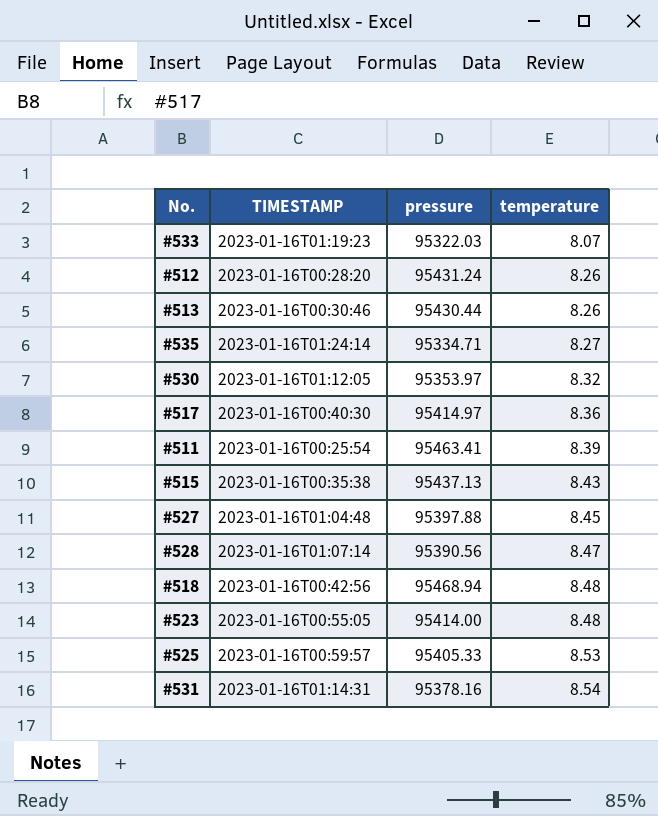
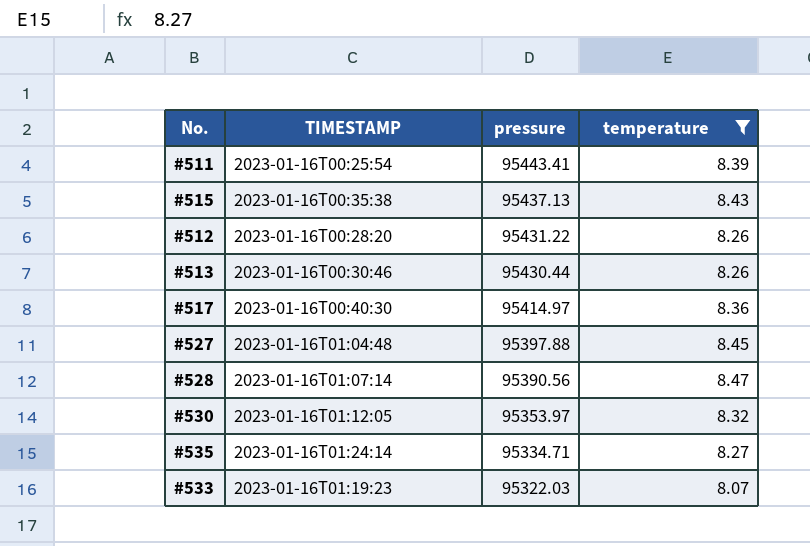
filter: none -> temperature <= 8.47
row order: temperature ascending -> pressure descending
#511 | pressure: 95463.41 -> 95443.41
#512 | pressure: 95431.24 -> 95431.22

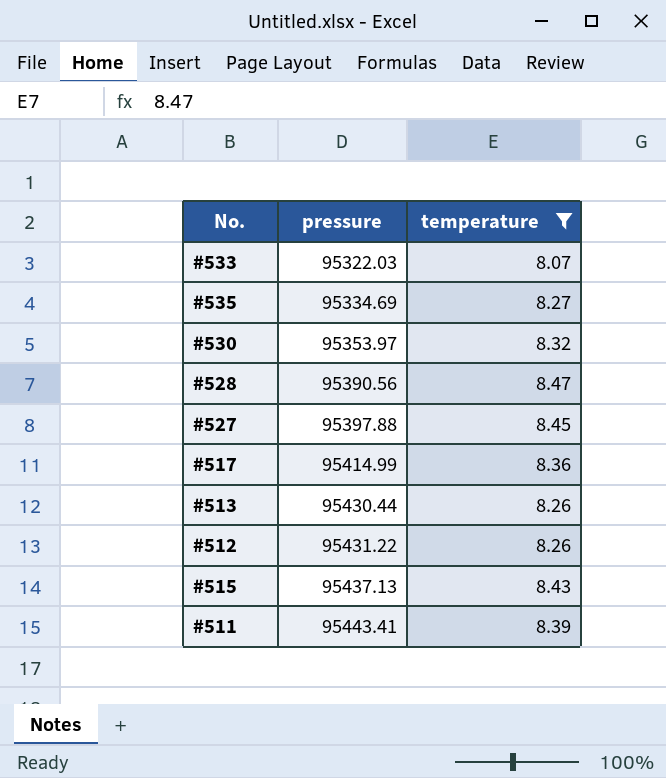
row order: pressure descending -> pressure ascending
column TIMESTAMP | position: 2 -> none
#535 | pressure: 95334.71 -> 95334.69
#517 | pressure: 95414.97 -> 95414.99

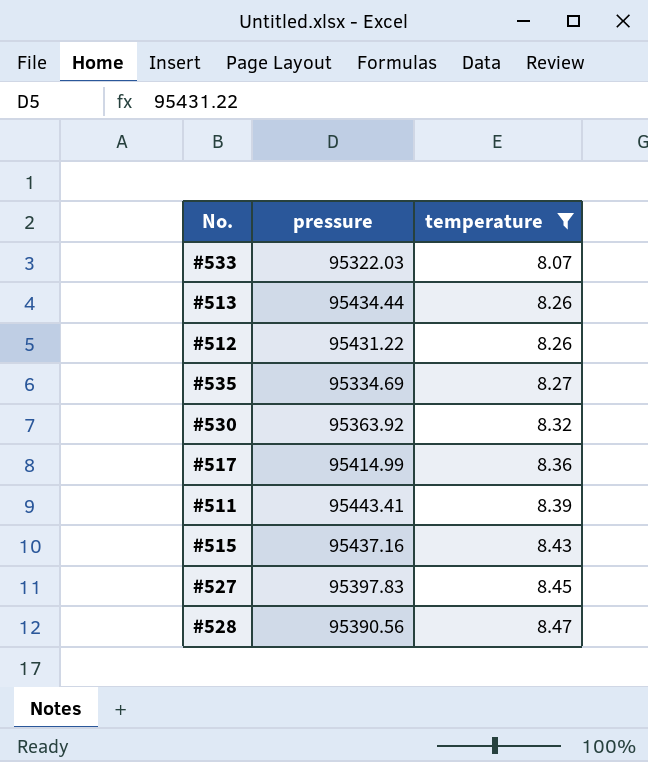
row order: pressure ascending -> temperature ascending
#513 | pressure: 95430.44 -> 95434.44
#530 | pressure: 95353.97 -> 95363.92
#515 | pressure: 95437.13 -> 95437.16
#527 | pressure: 95397.88 -> 95397.83

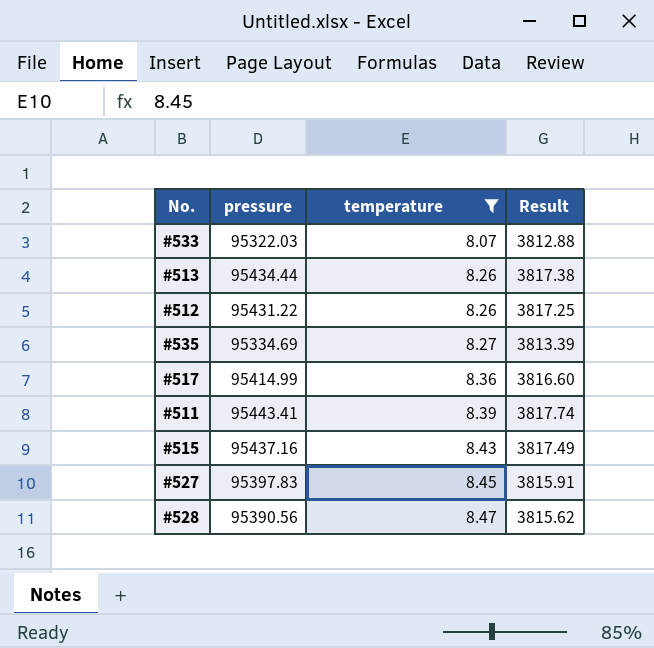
column Result | formula: none -> [pressure] * 0.04
row #530: 95363.92 | 8.32 -> none

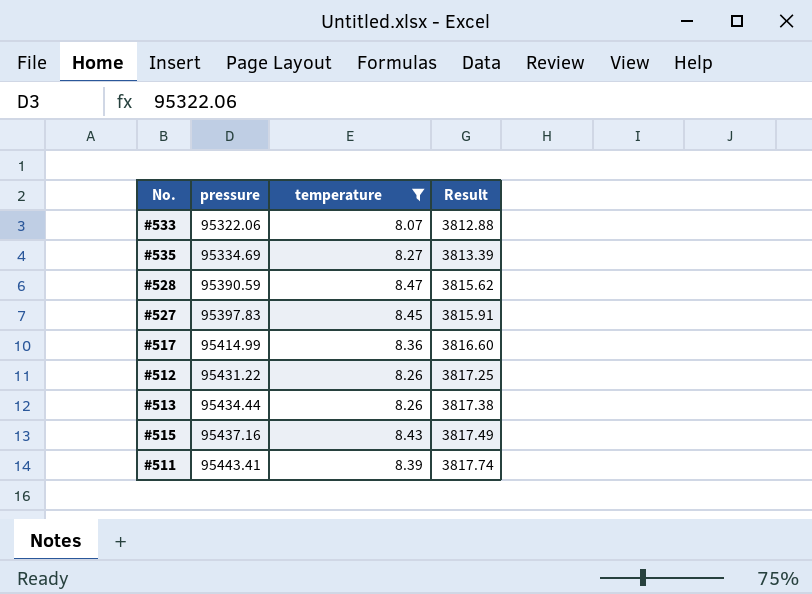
row order: temperature ascending -> pressure ascending
#533 | pressure: 95322.03 -> 95322.06
#528 | pressure: 95390.56 -> 95390.59

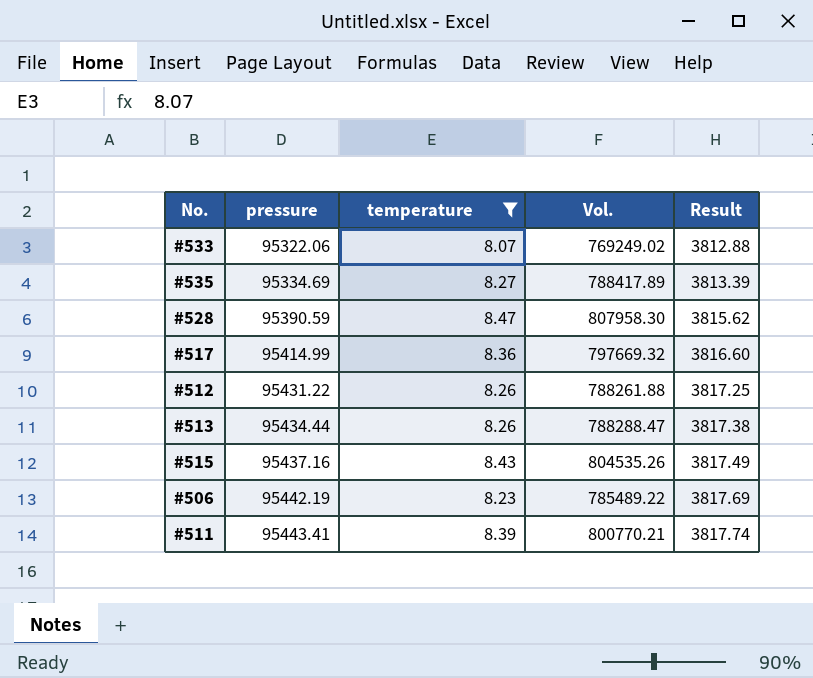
column Vol. | formula: none -> [pressure] * [temperature]
row #527: 95397.83 | 8.45 | 3815.91 -> none
row #506: none -> 95442.19 | 8.23 | 785489.22 | 3817.69

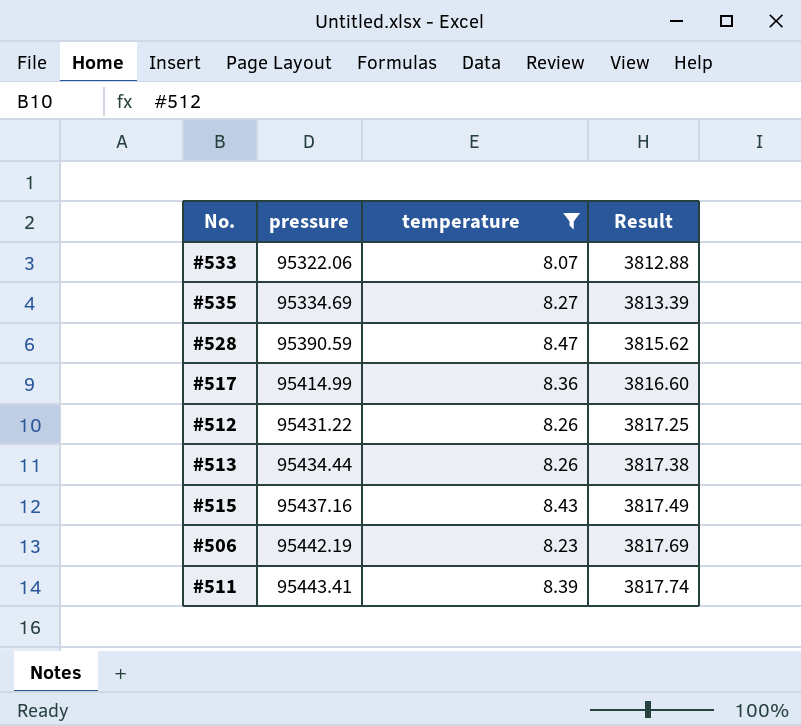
column Vol. | formula: [pressure] * [temperature] -> none

